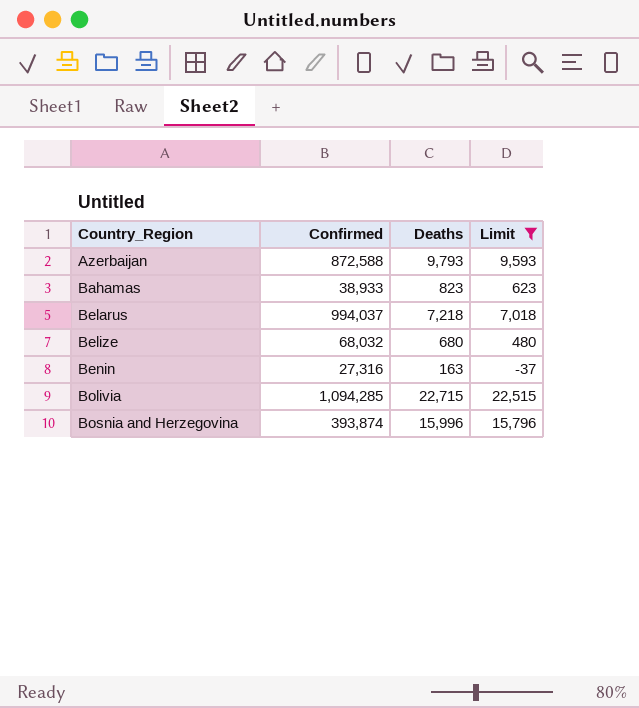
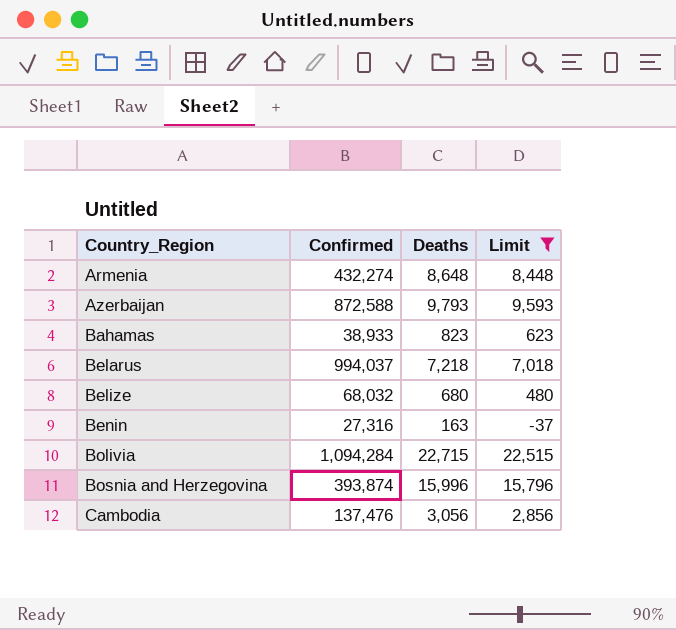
row Armenia: none -> 432,274 | 8,648 | 8,448
Bolivia | Confirmed: 1,094,285 -> 1,094,284
row Cambodia: none -> 137,476 | 3,056 | 2,856

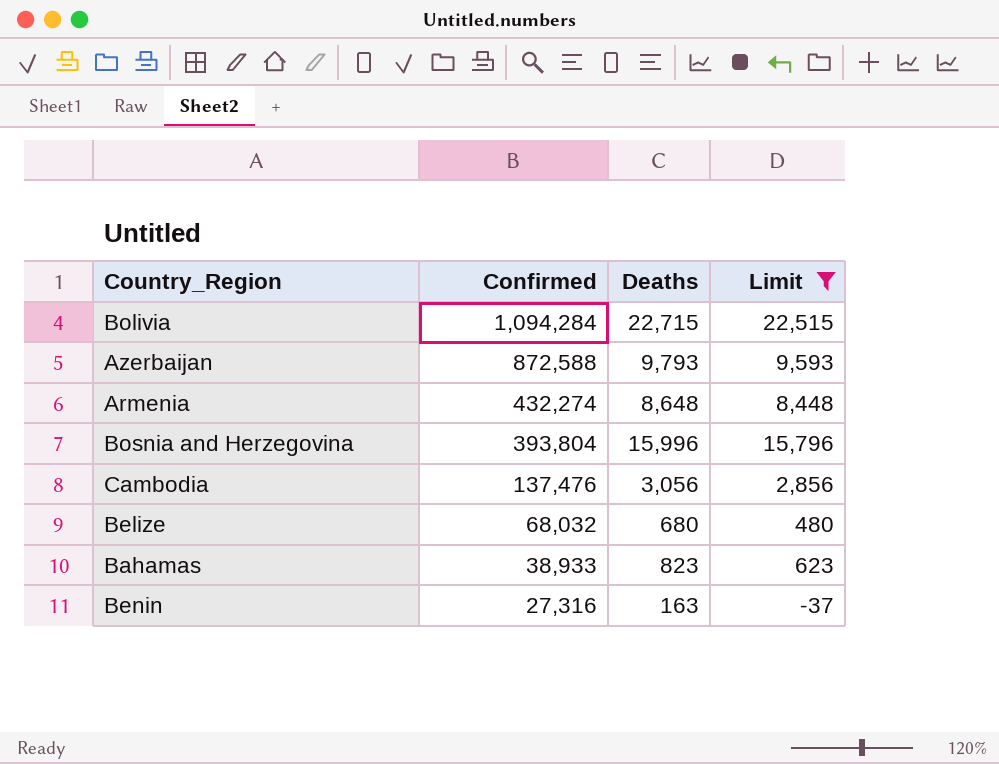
row order: Country_Region ascending -> Confirmed descending
row Belarus: 994,037 | 7,218 | 7,018 -> none
Bosnia and Herzegovina | Confirmed: 393,874 -> 393,804

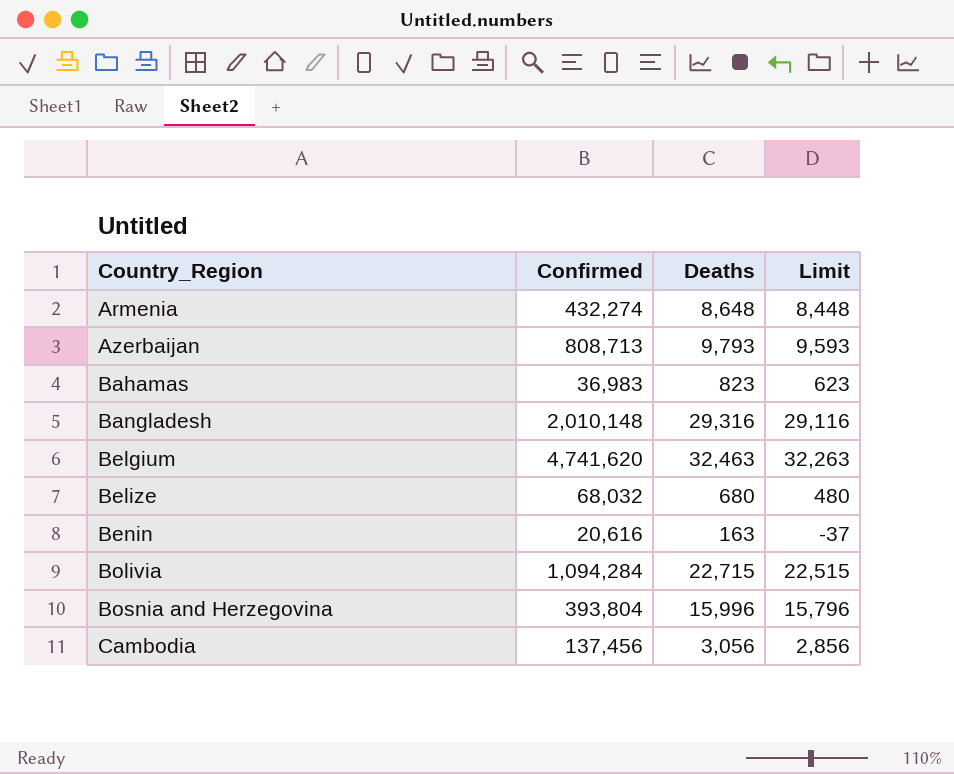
filter: Limit <= 22,515 -> none
row order: Confirmed descending -> Country_Region ascending
Azerbaijan | Confirmed: 872,588 -> 808,713
Bahamas | Confirmed: 38,933 -> 36,983
Benin | Confirmed: 27,316 -> 20,616
Cambodia | Confirmed: 137,476 -> 137,456

